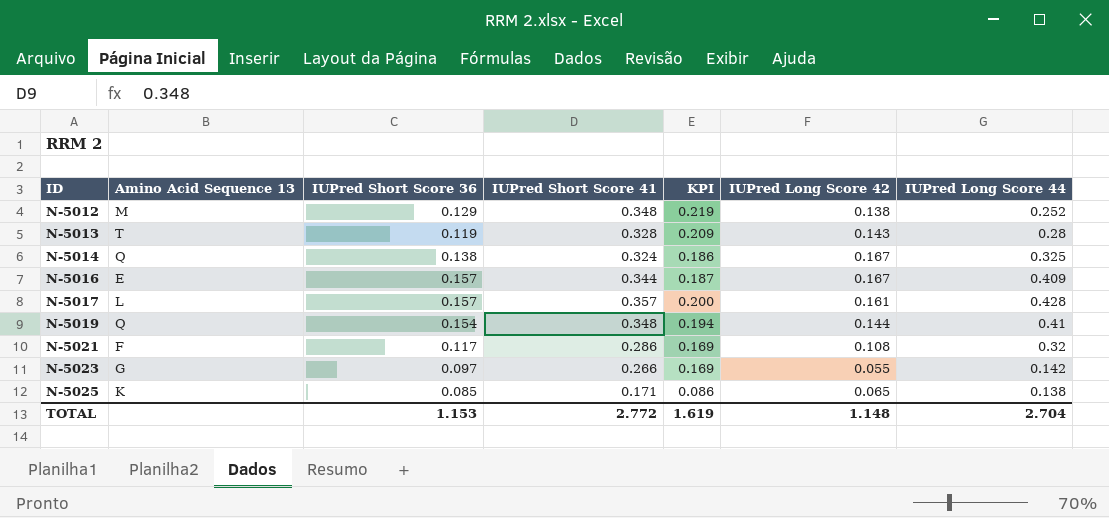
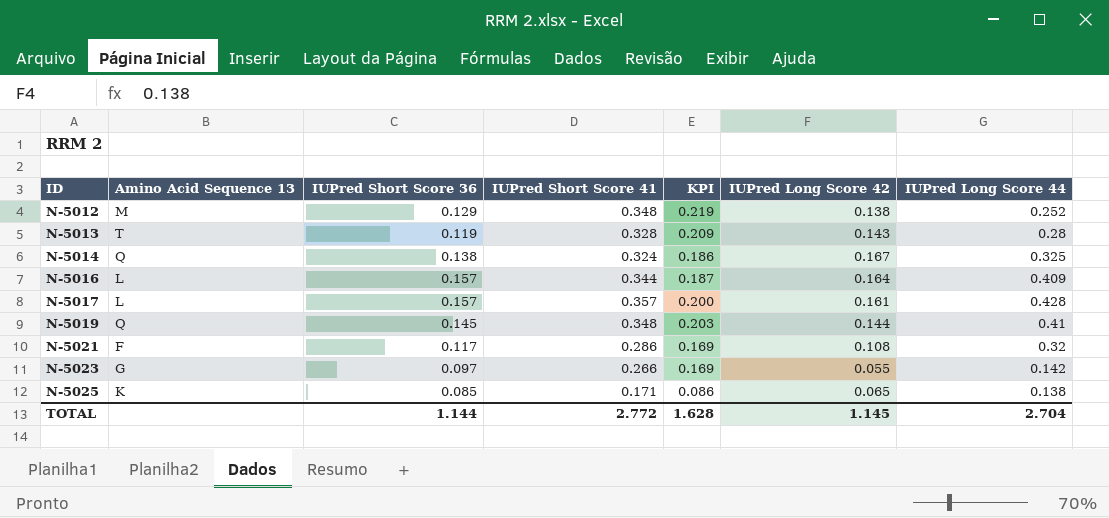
N-5016 | Amino Acid Sequence 13: E -> L
N-5016 | IUPred Long Score 42: 0.167 -> 0.164
N-5019 | IUPred Short Score 36: 0.154 -> 0.145
N-5019 | KPI: 0.194 -> 0.203
TOTAL | IUPred Short Score 36: 1.153 -> 1.144
TOTAL | KPI: 1.619 -> 1.628
TOTAL | IUPred Long Score 42: 1.148 -> 1.145

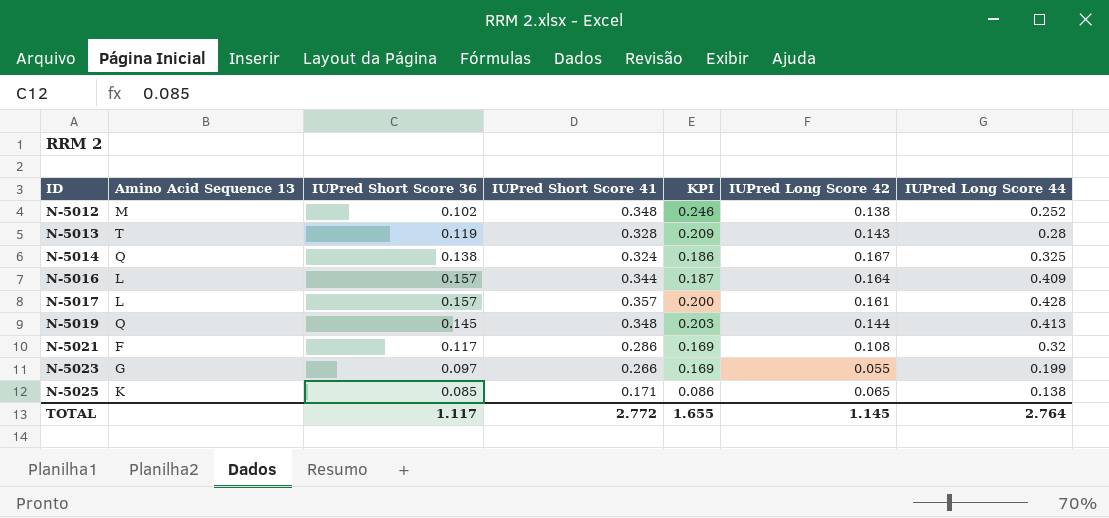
N-5012 | IUPred Short Score 36: 0.129 -> 0.102
N-5012 | KPI: 0.219 -> 0.246
N-5019 | IUPred Long Score 44: 0.41 -> 0.413
N-5023 | IUPred Long Score 44: 0.142 -> 0.199
TOTAL | IUPred Short Score 36: 1.144 -> 1.117
TOTAL | KPI: 1.628 -> 1.655
TOTAL | IUPred Long Score 44: 2.704 -> 2.764

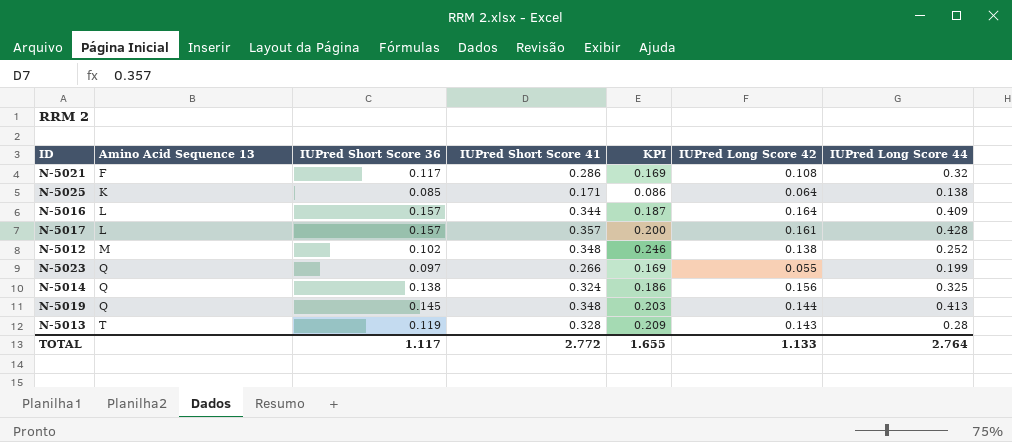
row order: ID ascending -> Amino Acid Sequence 13 ascending
N-5025 | IUPred Long Score 42: 0.065 -> 0.064
N-5023 | Amino Acid Sequence 13: G -> Q
N-5014 | IUPred Long Score 42: 0.167 -> 0.156
TOTAL | IUPred Long Score 42: 1.145 -> 1.133

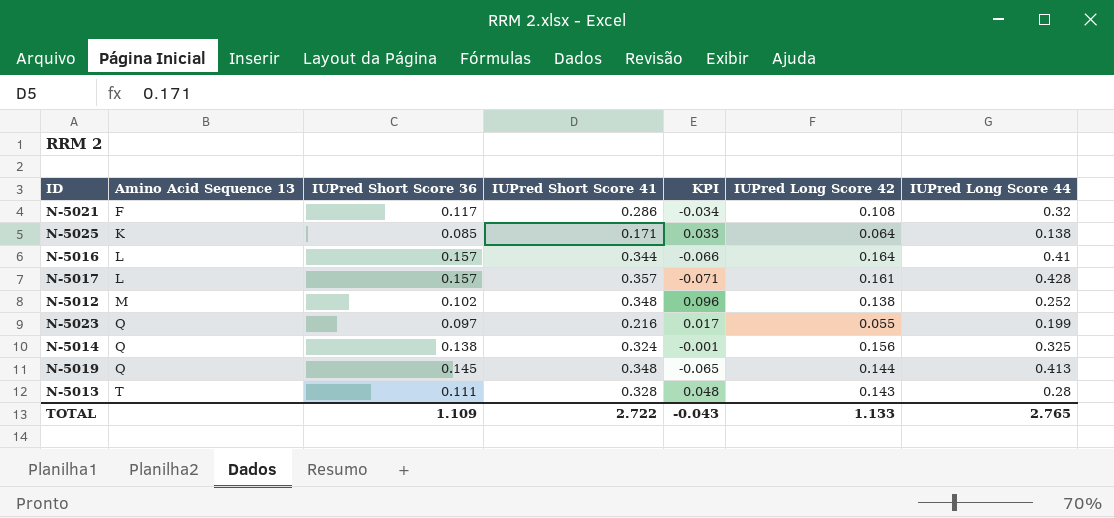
column KPI | formula: [IUPred Short Score 41] - [IUPred Short Score 36] -> [IUPred Short Score 41] - [IUPred Long Score 44]
N-5016 | IUPred Long Score 44: 0.409 -> 0.41
N-5023 | IUPred Short Score 41: 0.266 -> 0.216
N-5013 | IUPred Short Score 36: 0.119 -> 0.111
TOTAL | IUPred Short Score 36: 1.117 -> 1.109
TOTAL | IUPred Short Score 41: 2.772 -> 2.722
TOTAL | KPI: 1.655 -> -0.043
TOTAL | IUPred Long Score 44: 2.764 -> 2.765

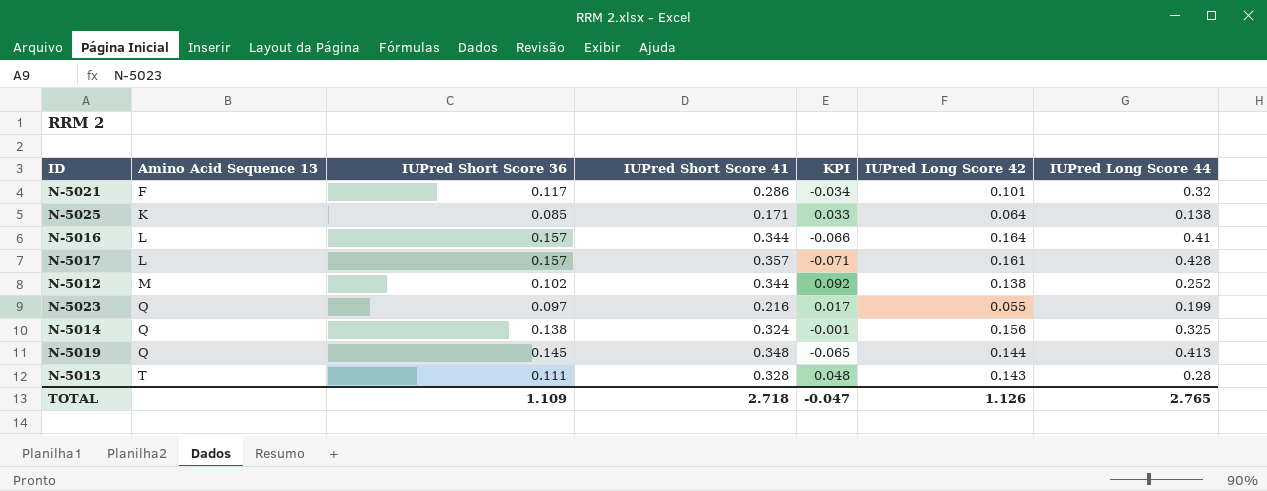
N-5021 | IUPred Long Score 42: 0.108 -> 0.101
N-5012 | IUPred Short Score 41: 0.348 -> 0.344
N-5012 | KPI: 0.096 -> 0.092
TOTAL | IUPred Short Score 41: 2.722 -> 2.718
TOTAL | KPI: -0.043 -> -0.047
TOTAL | IUPred Long Score 42: 1.133 -> 1.126

